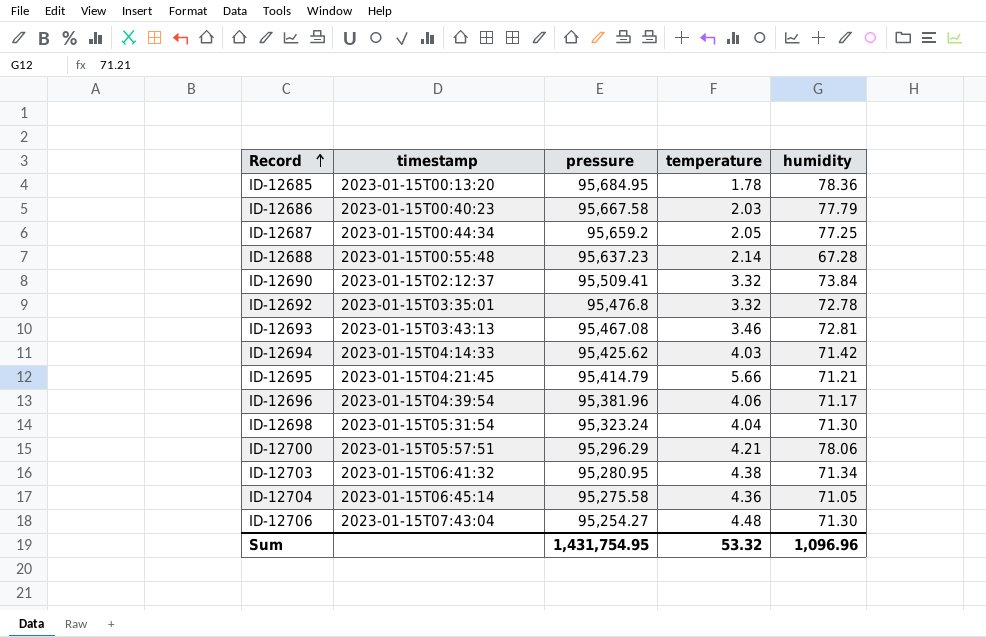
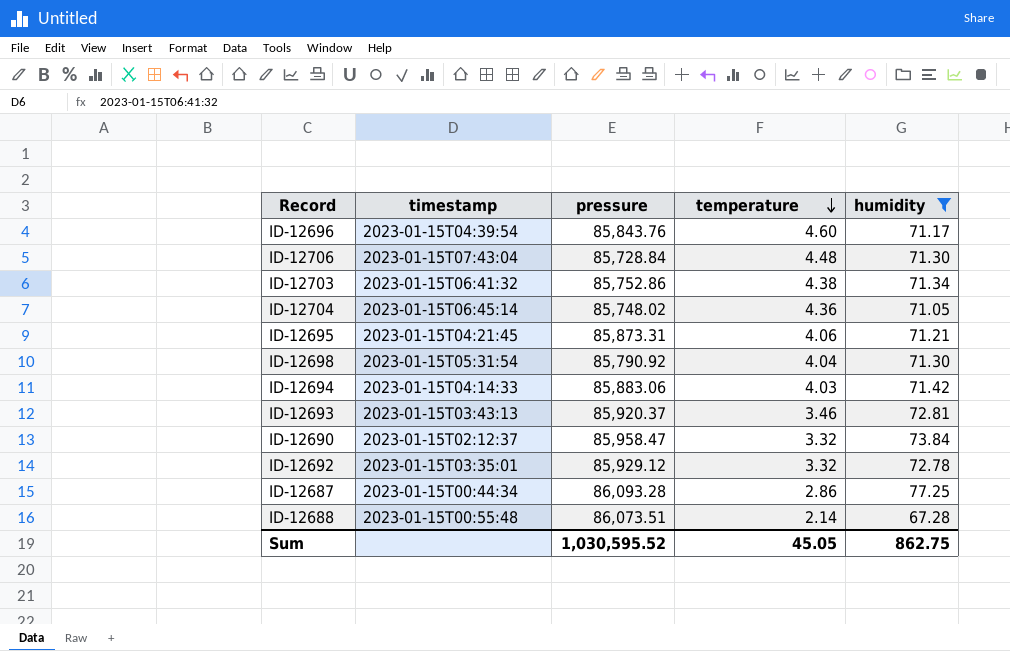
filter: none -> humidity <= 77.25
row order: Record ascending -> temperature descending
ID-12696 | pressure: 95,381.96 -> 85,843.76
ID-12696 | temperature: 4.06 -> 4.60
ID-12706 | pressure: 95,254.27 -> 85,728.84
ID-12703 | pressure: 95,280.95 -> 85,752.86
ID-12704 | pressure: 95,275.58 -> 85,748.02
ID-12695 | pressure: 95,414.79 -> 85,873.31
ID-12695 | temperature: 5.66 -> 4.06
ID-12698 | pressure: 95,323.24 -> 85,790.92
ID-12694 | pressure: 95,425.62 -> 85,883.06
ID-12693 | pressure: 95,467.08 -> 85,920.37
ID-12690 | pressure: 95,509.41 -> 85,958.47
ID-12692 | pressure: 95,476.8 -> 85,929.12
ID-12687 | pressure: 95,659.2 -> 86,093.28
ID-12687 | temperature: 2.05 -> 2.86
ID-12688 | pressure: 95,637.23 -> 86,073.51
Sum | pressure: 1,431,754.95 -> 1,030,595.52
Sum | temperature: 53.32 -> 45.05
Sum | humidity: 1,096.96 -> 862.75

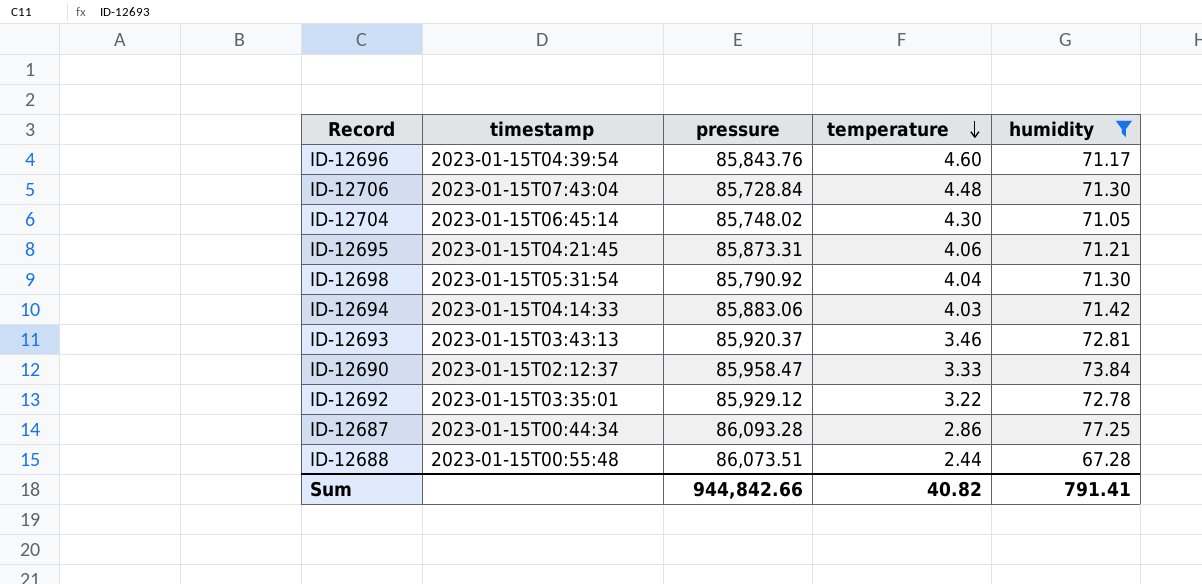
row ID-12703: 2023-01-15T06:41:32 | 85,752.86 | 4.38 | 71.34 -> none
ID-12704 | temperature: 4.36 -> 4.30
ID-12690 | temperature: 3.32 -> 3.33
ID-12692 | temperature: 3.32 -> 3.22
ID-12688 | temperature: 2.14 -> 2.44
Sum | pressure: 1,030,595.52 -> 944,842.66
Sum | temperature: 45.05 -> 40.82
Sum | humidity: 862.75 -> 791.41

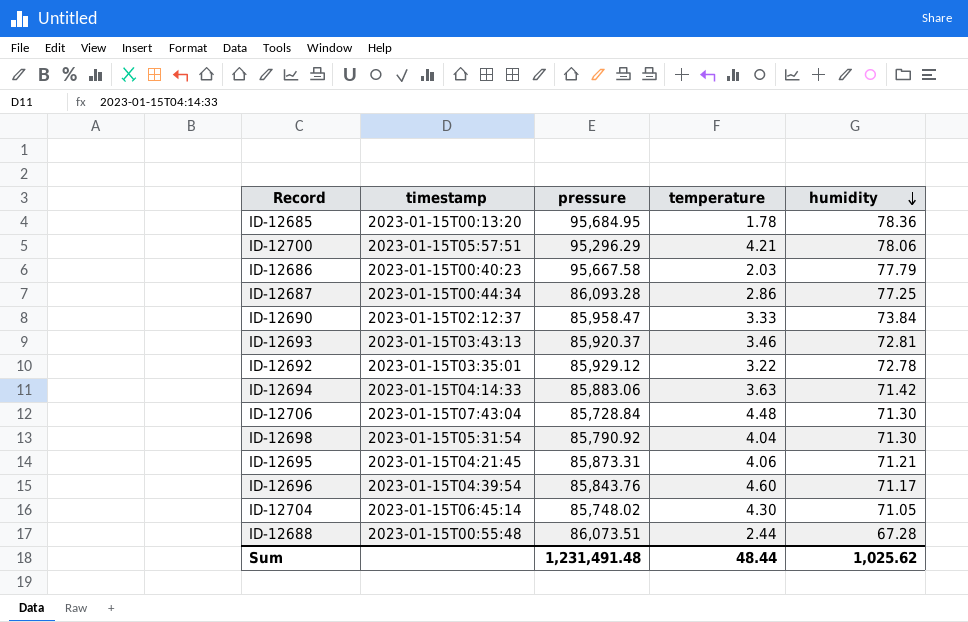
filter: humidity <= 77.25 -> none
row order: temperature descending -> humidity descending
ID-12694 | temperature: 4.03 -> 3.63
Sum | pressure: 944,842.66 -> 1,231,491.48
Sum | temperature: 40.82 -> 48.44
Sum | humidity: 791.41 -> 1,025.62

